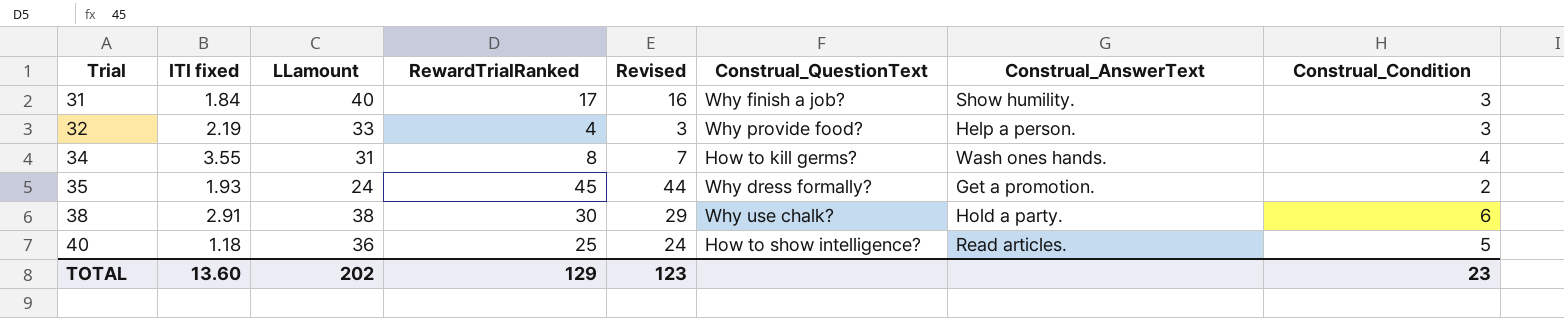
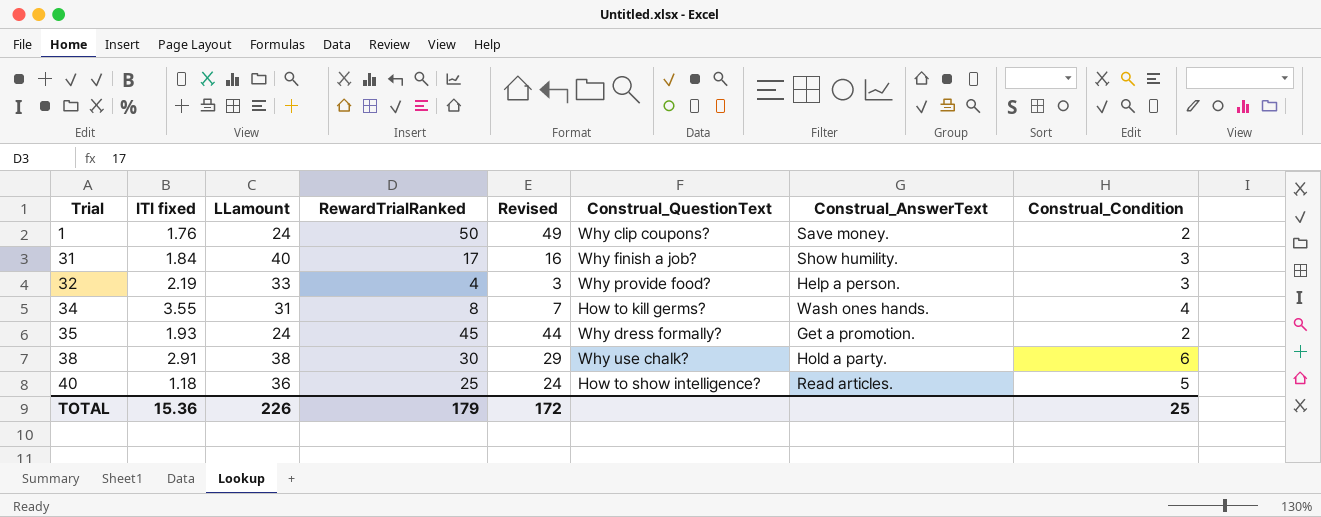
row 1: none -> 1.76 | 24 | 50 | 49 | Why clip coupons? | Save money. | 2
TOTAL | ITI fixed: 13.60 -> 15.36
TOTAL | LLamount: 202 -> 226
TOTAL | RewardTrialRanked: 129 -> 179
TOTAL | Revised: 123 -> 172
TOTAL | Construal_Condition: 23 -> 25

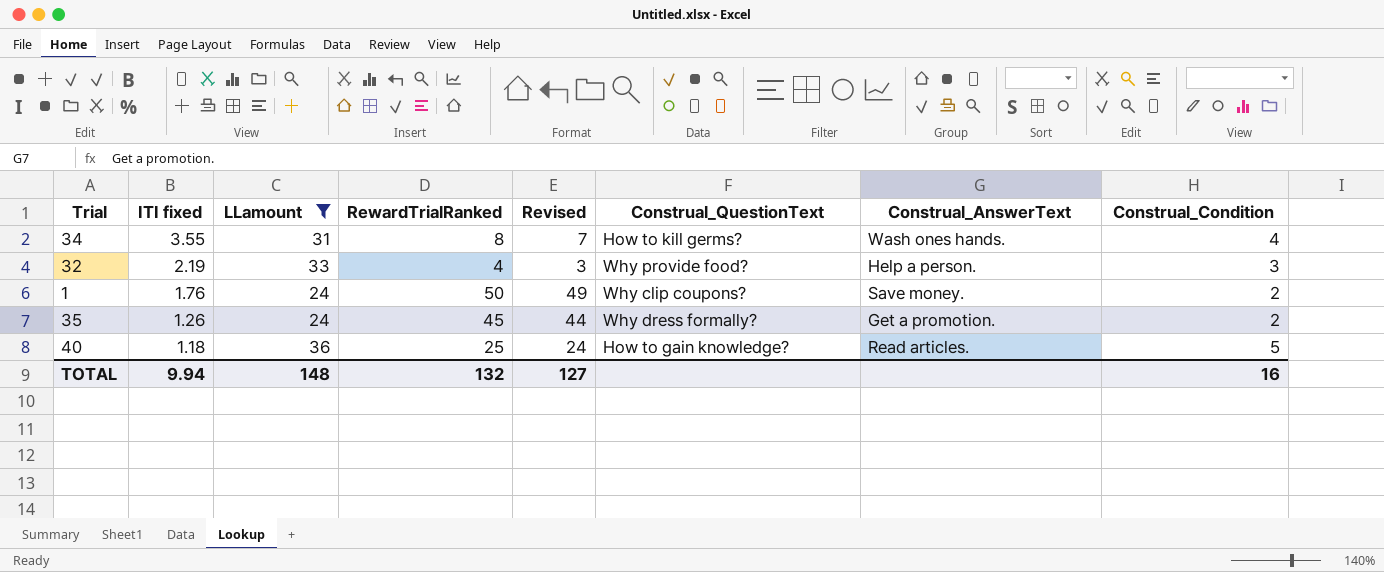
filter: none -> LLamount <= 36
row order: Trial ascending -> ITI fixed descending
35 | ITI fixed: 1.93 -> 1.26
40 | Construal_QuestionText: How to show intelligence? -> How to gain knowledge?
TOTAL | ITI fixed: 15.36 -> 9.94
TOTAL | LLamount: 226 -> 148
TOTAL | RewardTrialRanked: 179 -> 132
TOTAL | Revised: 172 -> 127
TOTAL | Construal_Condition: 25 -> 16

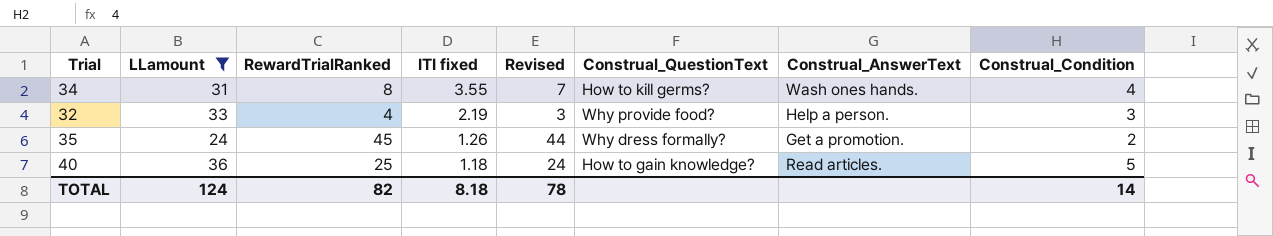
column ITI fixed | position: 2 -> 4
row 1: 1.76 | 24 | 50 | 49 | Why clip coupons? | Save money. | 2 -> none
TOTAL | LLamount: 148 -> 124
TOTAL | RewardTrialRanked: 132 -> 82
TOTAL | ITI fixed: 9.94 -> 8.18
TOTAL | Revised: 127 -> 78
TOTAL | Construal_Condition: 16 -> 14

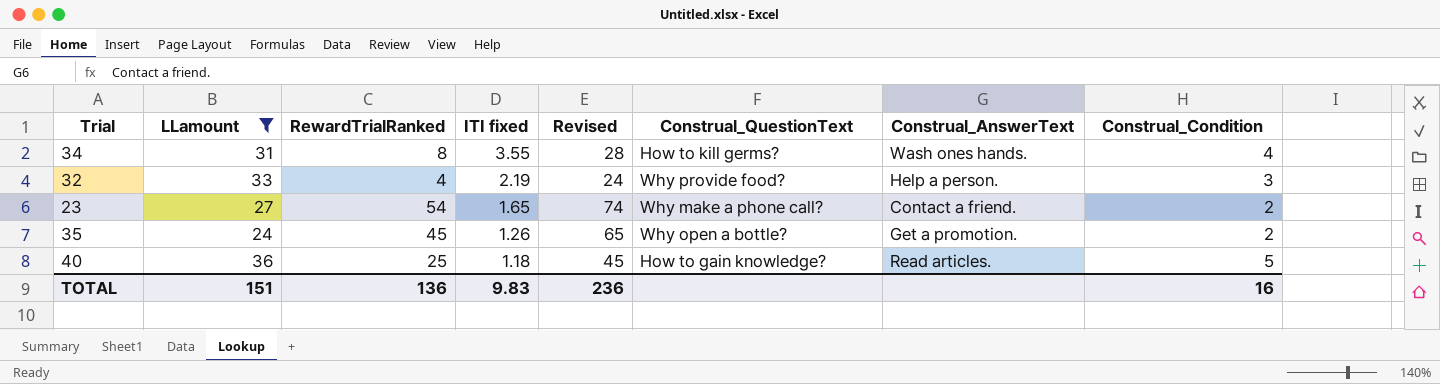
column Revised | formula: [RewardTrialRanked] - 1 -> [RewardTrialRanked] + 20
row 23: none -> 27 | 54 | 1.65 | 74 | Why make a phone call? | Contact a friend. | 2
35 | Construal_QuestionText: Why dress formally? -> Why open a bottle?
TOTAL | LLamount: 124 -> 151
TOTAL | RewardTrialRanked: 82 -> 136
TOTAL | ITI fixed: 8.18 -> 9.83
TOTAL | Revised: 78 -> 236
TOTAL | Construal_Condition: 14 -> 16

